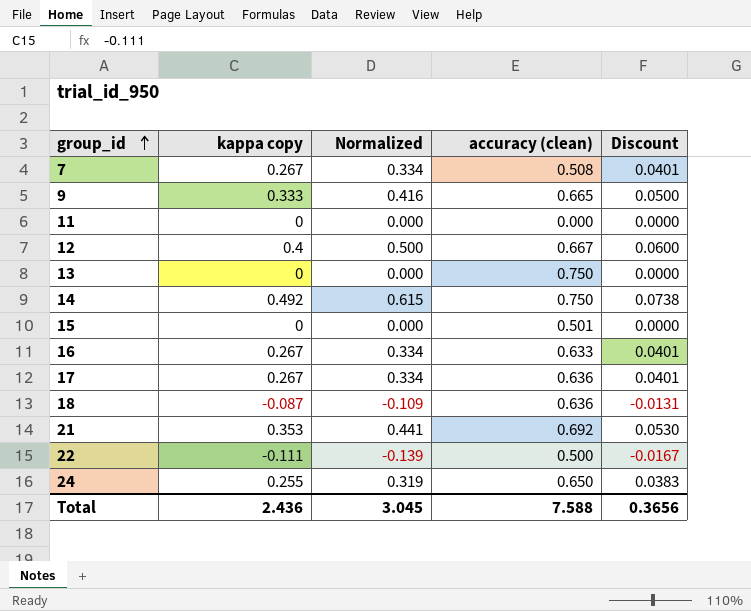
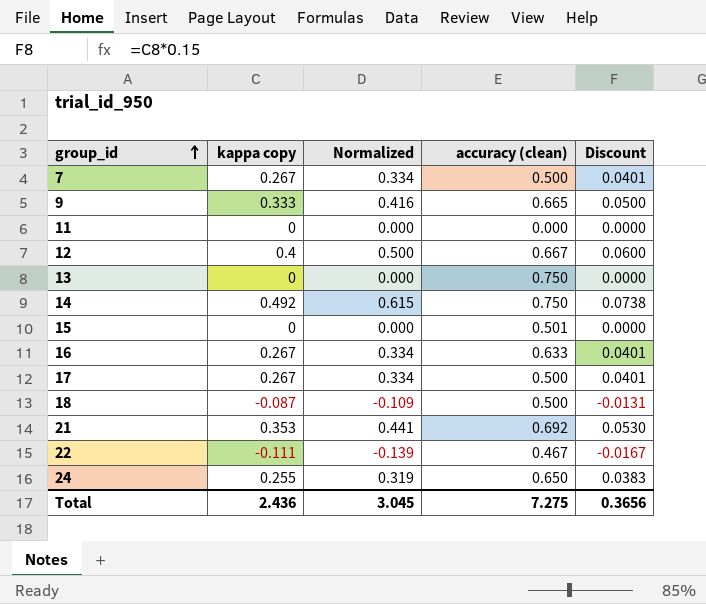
7 | accuracy (clean): 0.508 -> 0.500
17 | accuracy (clean): 0.636 -> 0.500
18 | accuracy (clean): 0.636 -> 0.500
22 | accuracy (clean): 0.500 -> 0.467
Total | accuracy (clean): 7.588 -> 7.275

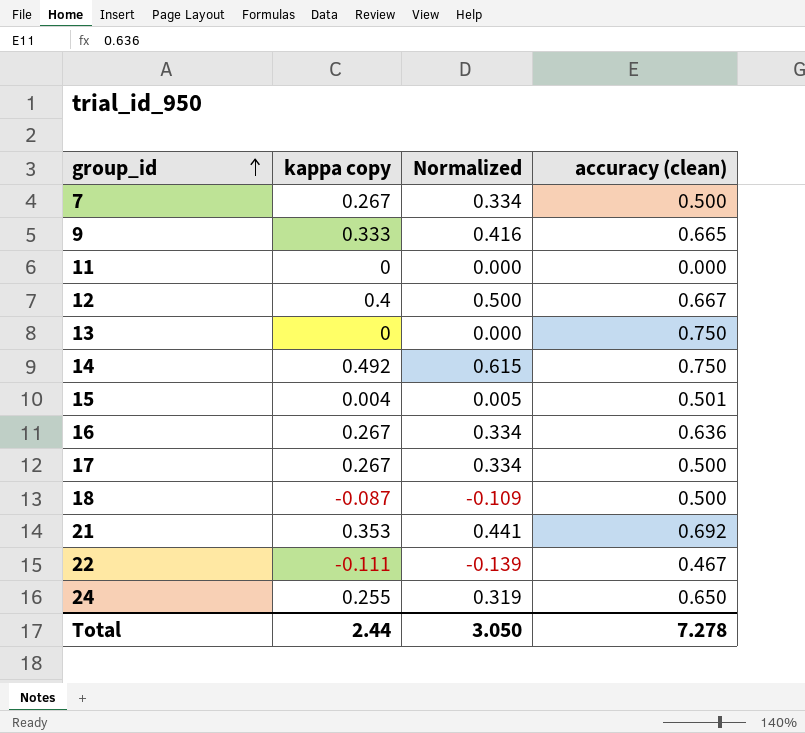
column Discount | formula: [kappa copy] * 0.15 -> none
15 | kappa copy: 0 -> 0.004
15 | Normalized: 0.000 -> 0.005
16 | accuracy (clean): 0.633 -> 0.636
Total | kappa copy: 2.436 -> 2.44
Total | Normalized: 3.045 -> 3.050
Total | accuracy (clean): 7.275 -> 7.278

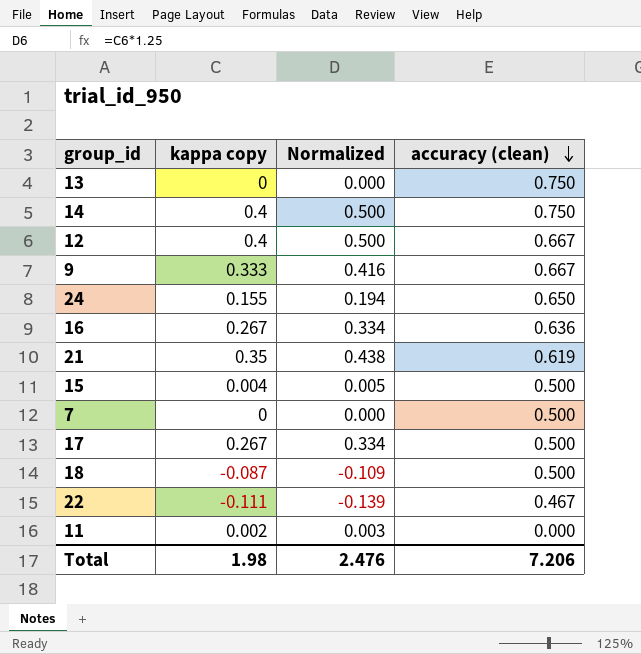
row order: group_id ascending -> accuracy (clean) descending
14 | kappa copy: 0.492 -> 0.4
14 | Normalized: 0.615 -> 0.500
9 | accuracy (clean): 0.665 -> 0.667
24 | kappa copy: 0.255 -> 0.155
24 | Normalized: 0.319 -> 0.194
21 | kappa copy: 0.353 -> 0.35
21 | Normalized: 0.441 -> 0.438
21 | accuracy (clean): 0.692 -> 0.619
15 | accuracy (clean): 0.501 -> 0.500
7 | kappa copy: 0.267 -> 0
7 | Normalized: 0.334 -> 0.000
11 | kappa copy: 0 -> 0.002
11 | Normalized: 0.000 -> 0.003
Total | kappa copy: 2.44 -> 1.98
Total | Normalized: 3.050 -> 2.476
Total | accuracy (clean): 7.278 -> 7.206

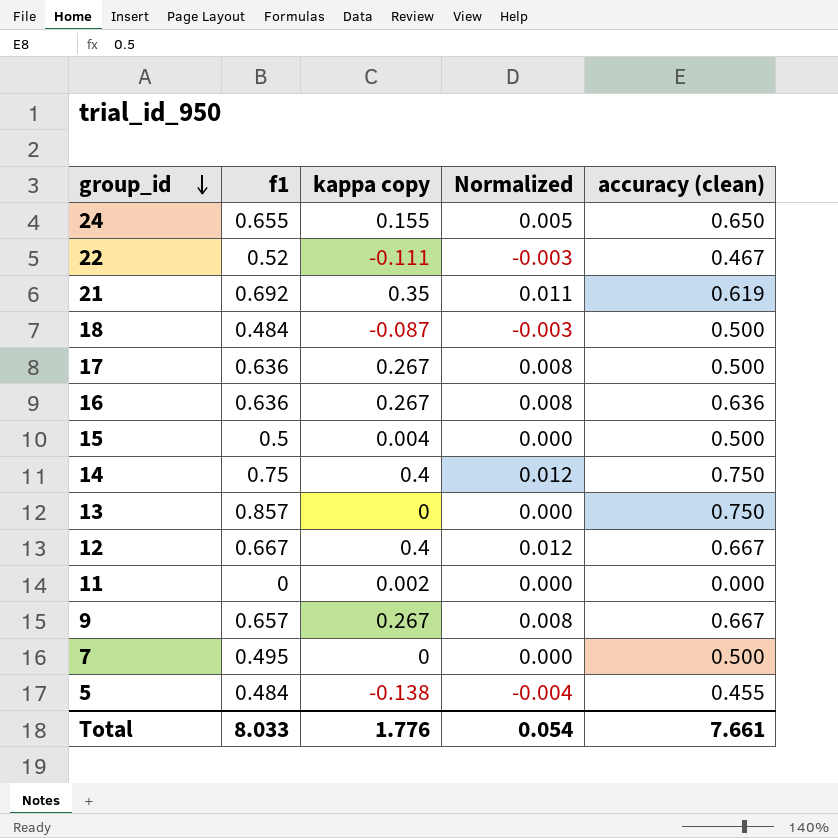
row order: accuracy (clean) descending -> group_id descending
column f1 | position: none -> 2
column Normalized | formula: [kappa copy] * 1.25 -> [kappa copy] * 0.03
9 | kappa copy: 0.333 -> 0.267
row 5: none -> 0.484 | -0.138 | -0.004 | 0.455
Total | kappa copy: 1.98 -> 1.776
Total | Normalized: 2.476 -> 0.054
Total | accuracy (clean): 7.206 -> 7.661

